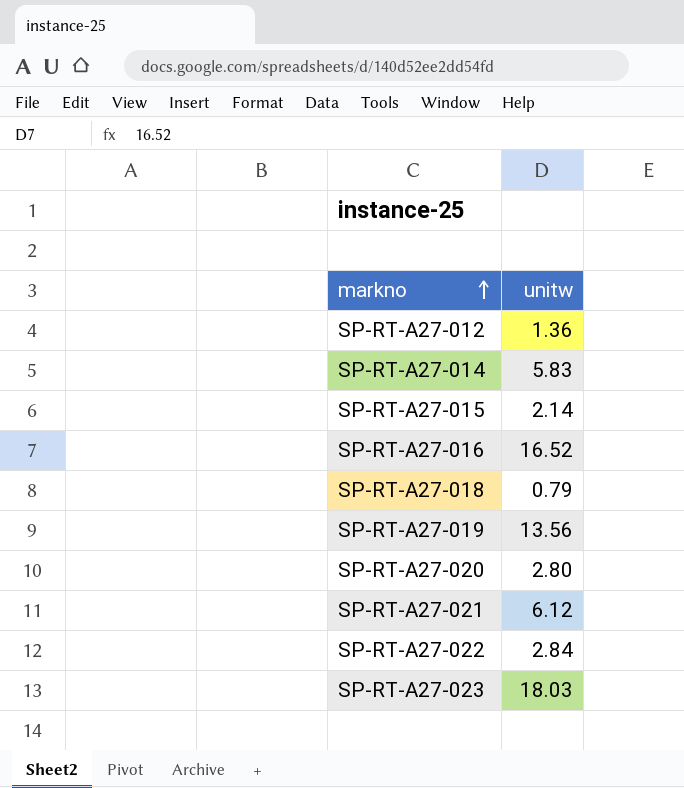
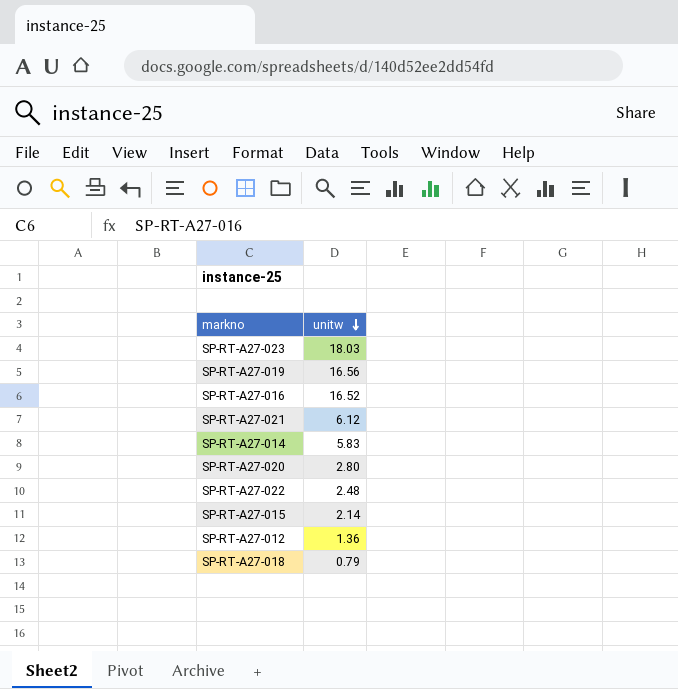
row order: markno ascending -> unitw descending
SP-RT-A27-019 | unitw: 13.56 -> 16.56
SP-RT-A27-022 | unitw: 2.84 -> 2.48

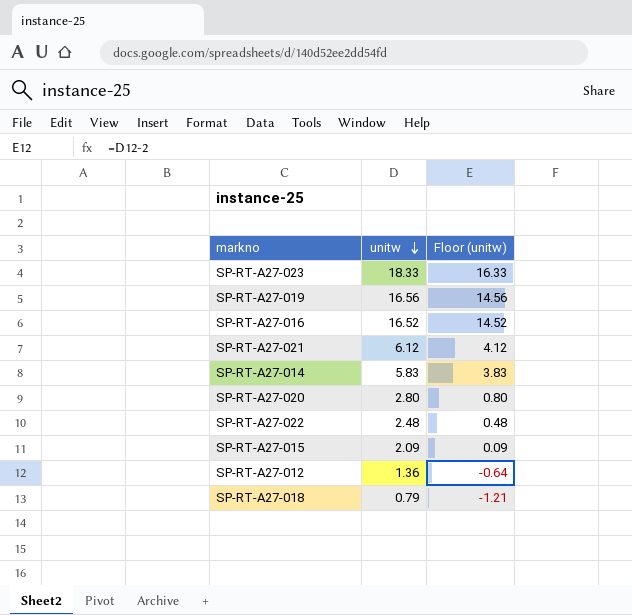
column Floor (unitw) | formula: none -> [unitw] - 2
SP-RT-A27-023 | unitw: 18.03 -> 18.33
SP-RT-A27-015 | unitw: 2.14 -> 2.09

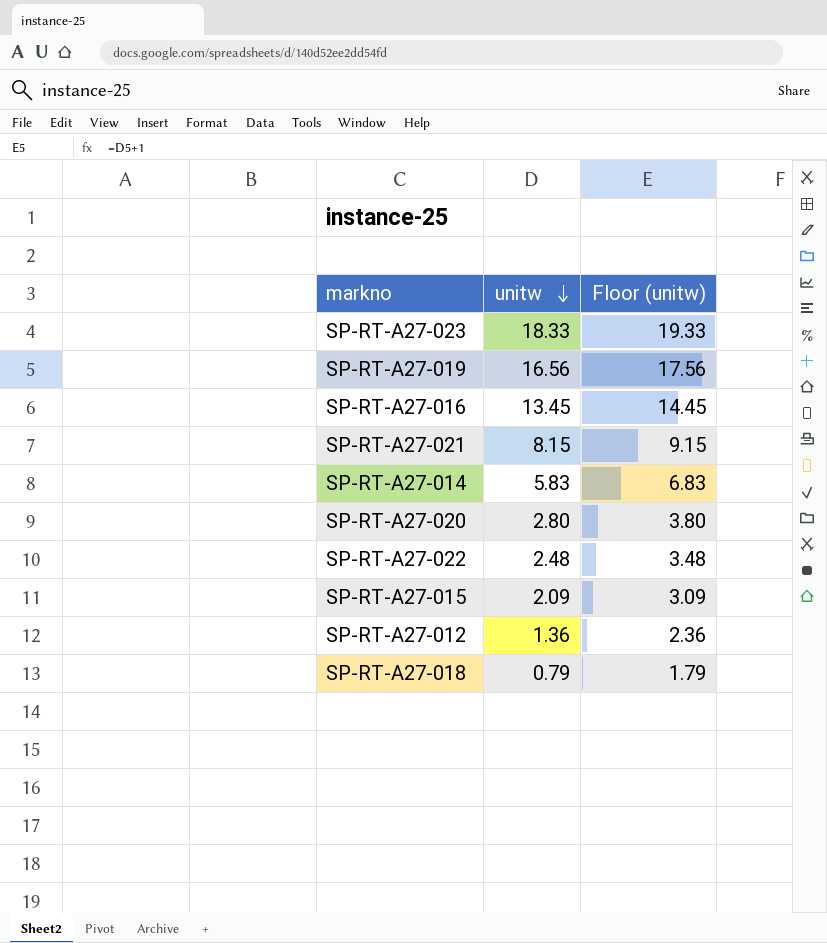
column Floor (unitw) | formula: [unitw] - 2 -> [unitw] + 1
SP-RT-A27-016 | unitw: 16.52 -> 13.45
SP-RT-A27-021 | unitw: 6.12 -> 8.15

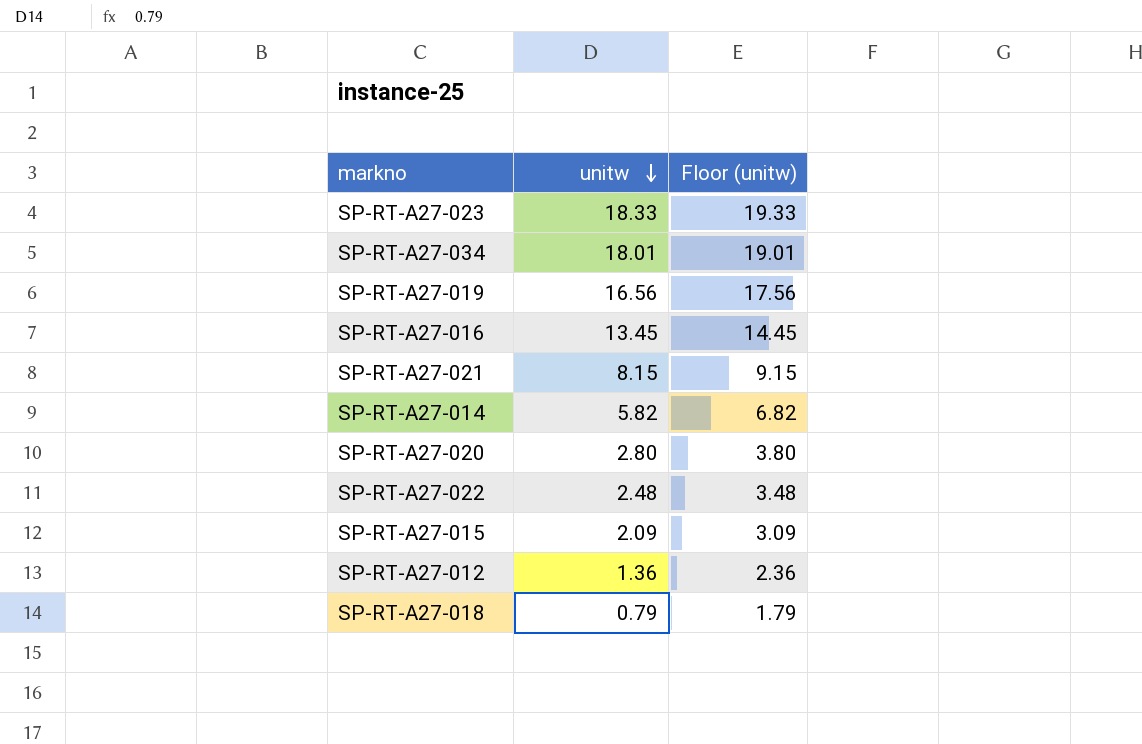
row SP-RT-A27-034: none -> 18.01 | 19.01
SP-RT-A27-014 | unitw: 5.83 -> 5.82
SP-RT-A27-014 | Floor (unitw): 6.83 -> 6.82

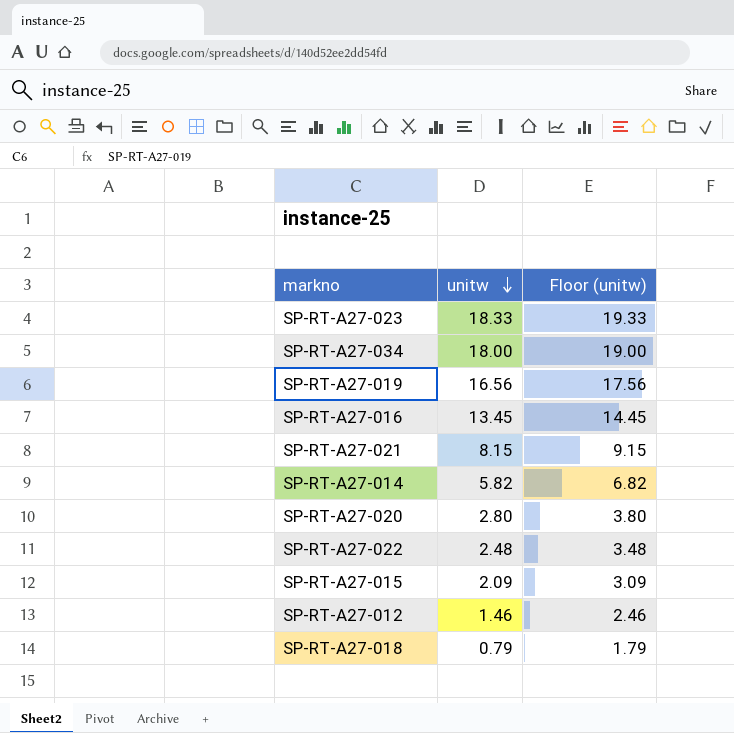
SP-RT-A27-034 | unitw: 18.01 -> 18.00
SP-RT-A27-034 | Floor (unitw): 19.01 -> 19.00
SP-RT-A27-012 | unitw: 1.36 -> 1.46
SP-RT-A27-012 | Floor (unitw): 2.36 -> 2.46

